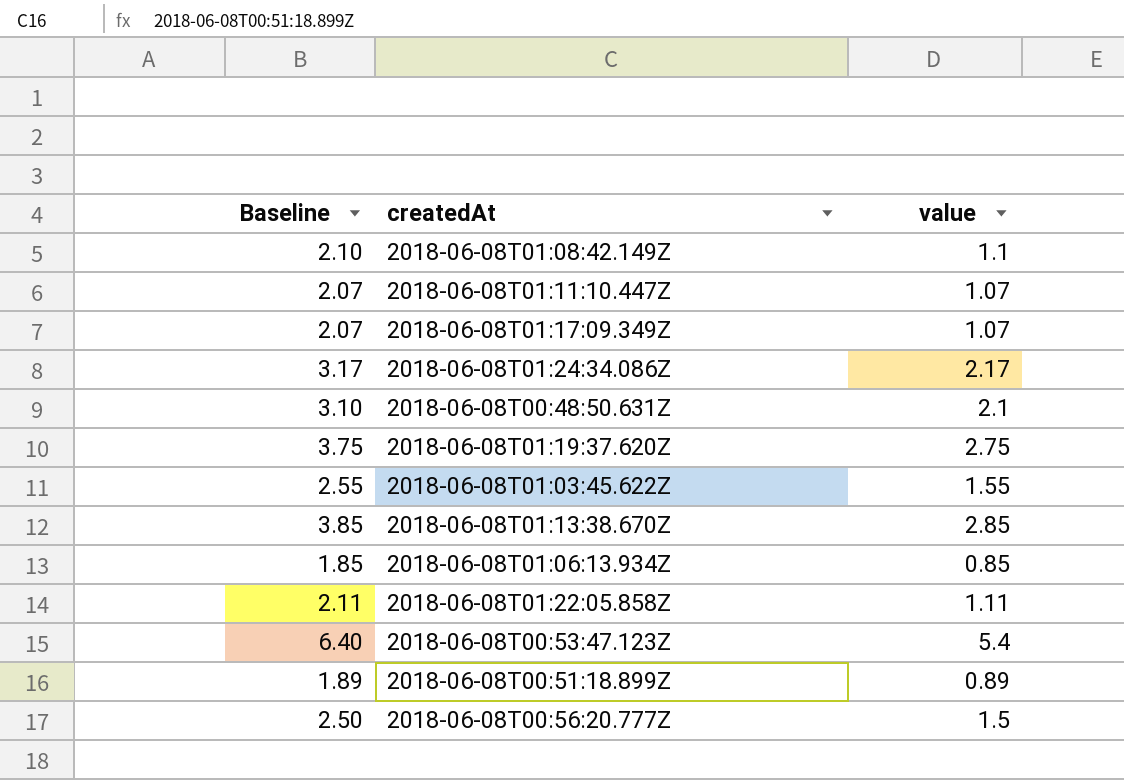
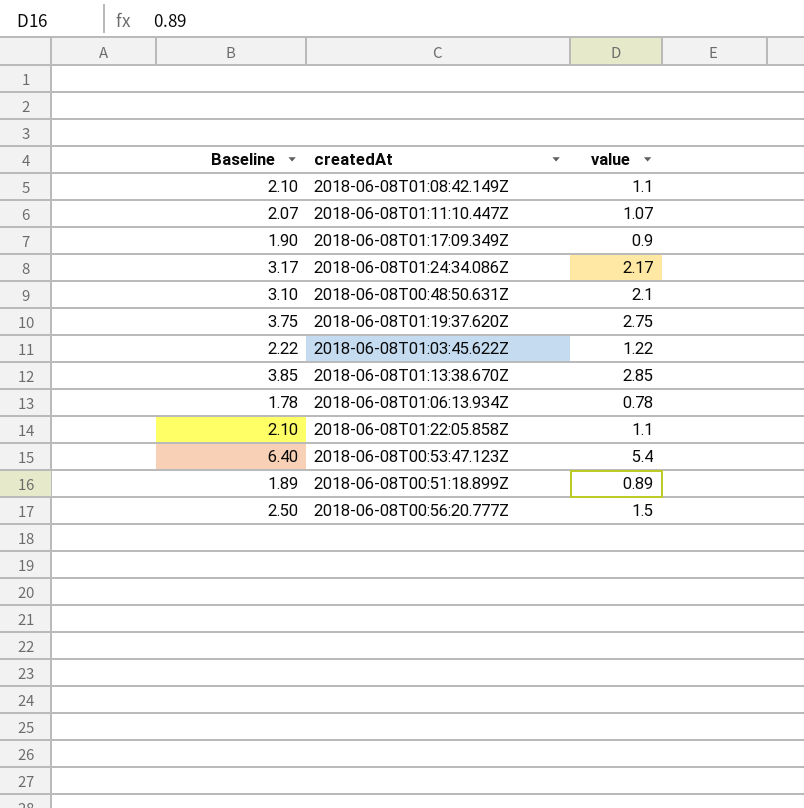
2018-06-08T01:17:09.349Z | Baseline: 2.07 -> 1.90
2018-06-08T01:17:09.349Z | value: 1.07 -> 0.9
2018-06-08T01:03:45.622Z | Baseline: 2.55 -> 2.22
2018-06-08T01:03:45.622Z | value: 1.55 -> 1.22
2018-06-08T01:06:13.934Z | Baseline: 1.85 -> 1.78
2018-06-08T01:06:13.934Z | value: 0.85 -> 0.78
2018-06-08T01:22:05.858Z | Baseline: 2.11 -> 2.10
2018-06-08T01:22:05.858Z | value: 1.11 -> 1.1

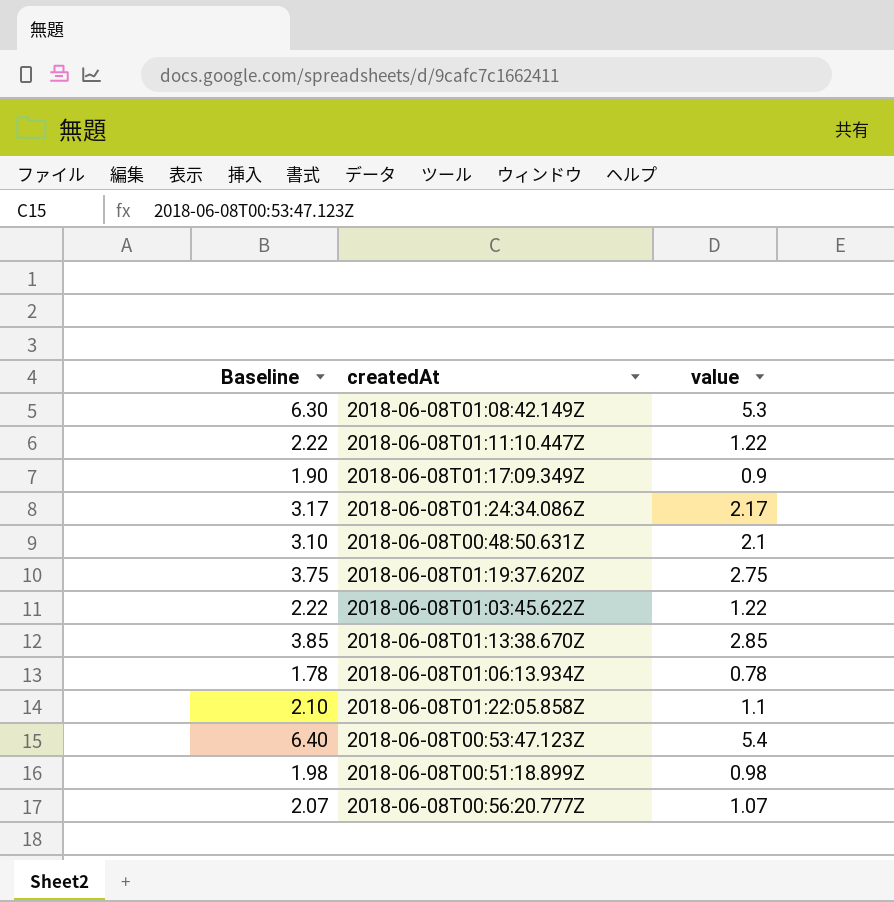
2018-06-08T01:08:42.149Z | Baseline: 2.10 -> 6.30
2018-06-08T01:08:42.149Z | value: 1.1 -> 5.3
2018-06-08T01:11:10.447Z | Baseline: 2.07 -> 2.22
2018-06-08T01:11:10.447Z | value: 1.07 -> 1.22
2018-06-08T00:51:18.899Z | Baseline: 1.89 -> 1.98
2018-06-08T00:51:18.899Z | value: 0.89 -> 0.98
2018-06-08T00:56:20.777Z | Baseline: 2.50 -> 2.07
2018-06-08T00:56:20.777Z | value: 1.5 -> 1.07

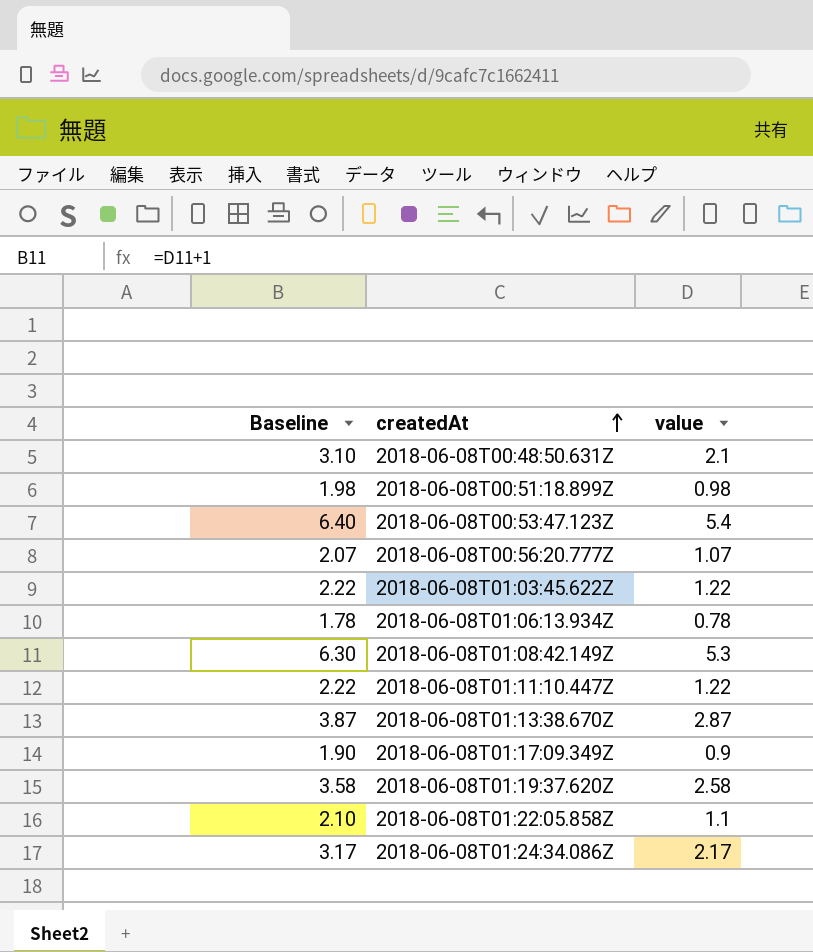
row order: none -> createdAt ascending
2018-06-08T01:13:38.670Z | Baseline: 3.85 -> 3.87
2018-06-08T01:13:38.670Z | value: 2.85 -> 2.87
2018-06-08T01:19:37.620Z | Baseline: 3.75 -> 3.58
2018-06-08T01:19:37.620Z | value: 2.75 -> 2.58

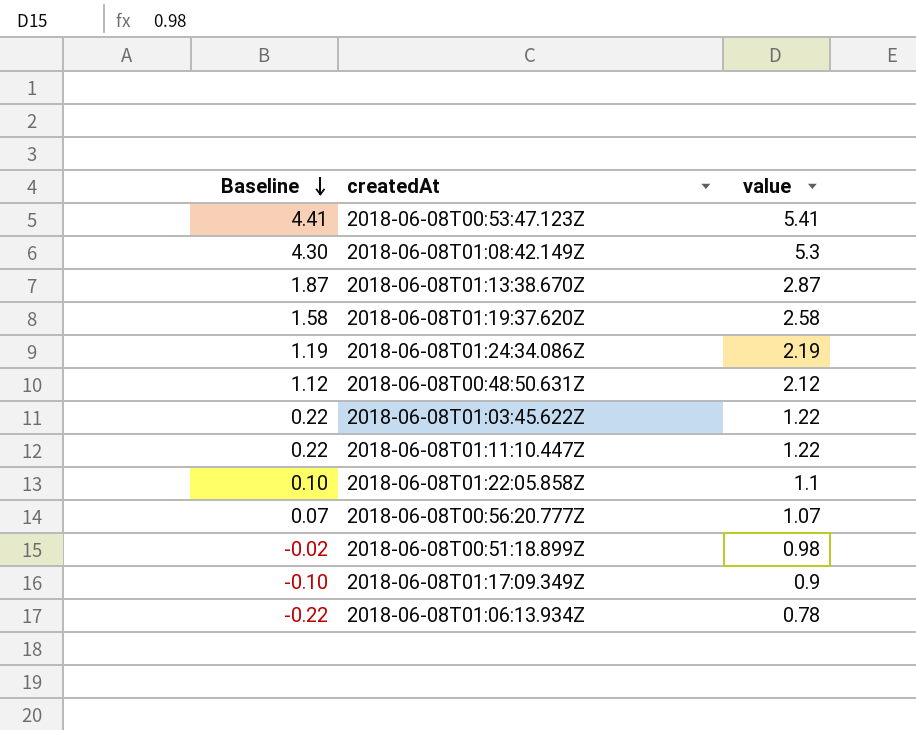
row order: createdAt ascending -> Baseline descending
column Baseline | formula: [value] + 1 -> [value] - 1
2018-06-08T00:53:47.123Z | value: 5.4 -> 5.41
2018-06-08T01:24:34.086Z | value: 2.17 -> 2.19
2018-06-08T00:48:50.631Z | value: 2.1 -> 2.12

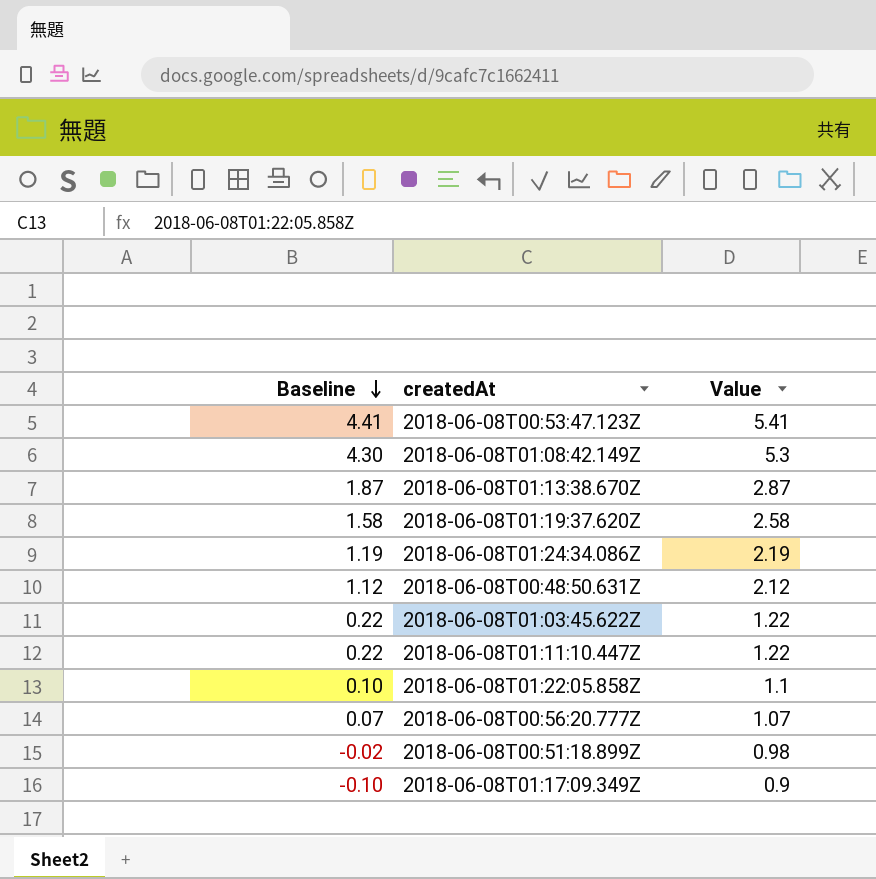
column name: value -> Value
row 2018-06-08T01:06:13.934Z: -0.22 | 0.78 -> none

